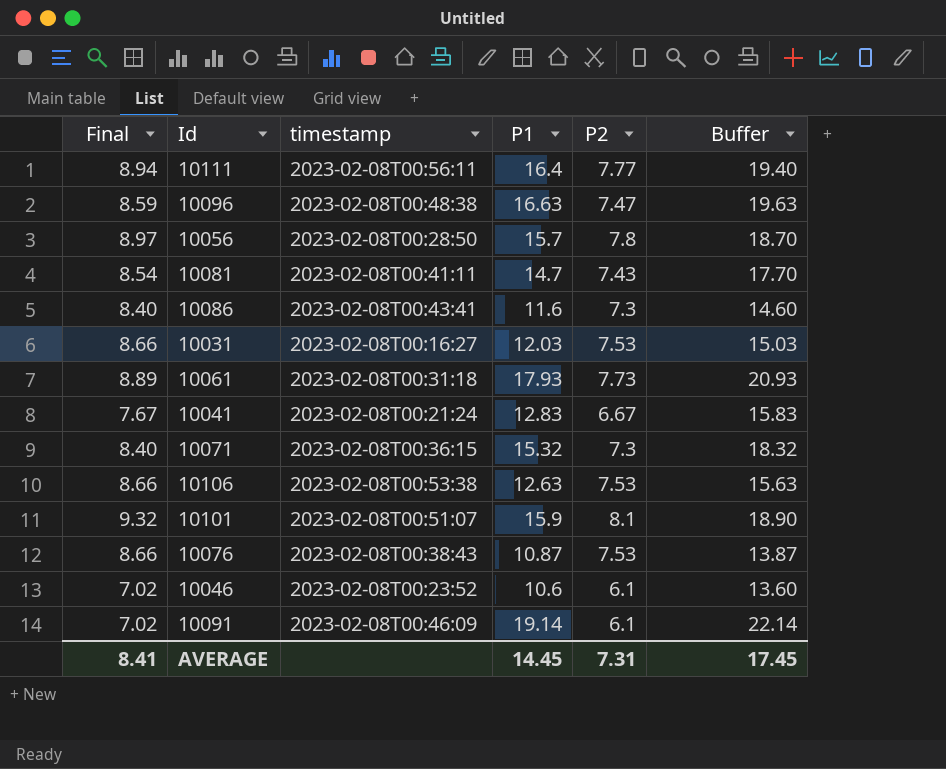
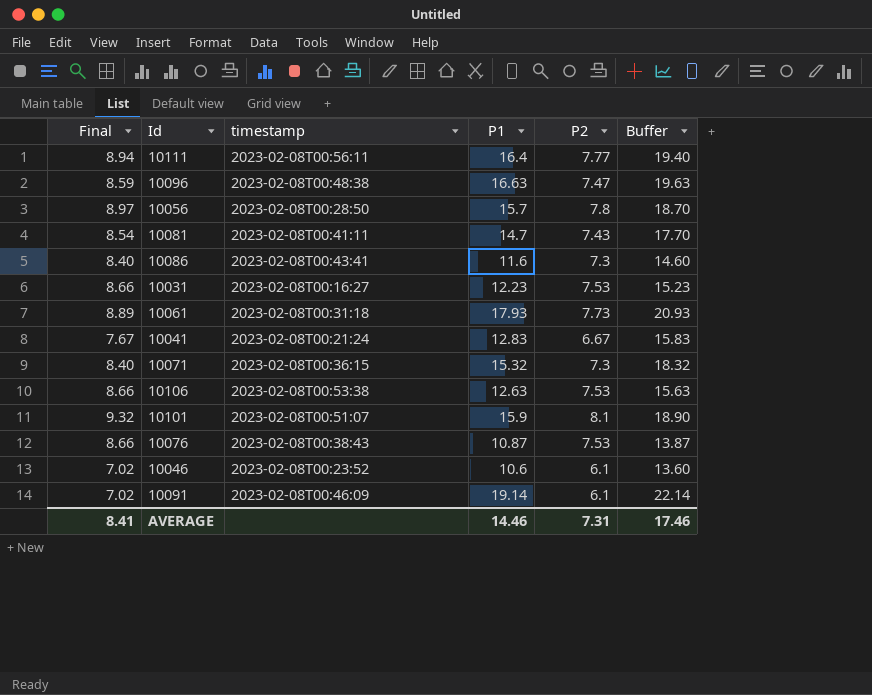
10031 | P1: 12.03 -> 12.23
10031 | Buffer: 15.03 -> 15.23
AVERAGE | P1: 14.45 -> 14.46
AVERAGE | Buffer: 17.45 -> 17.46

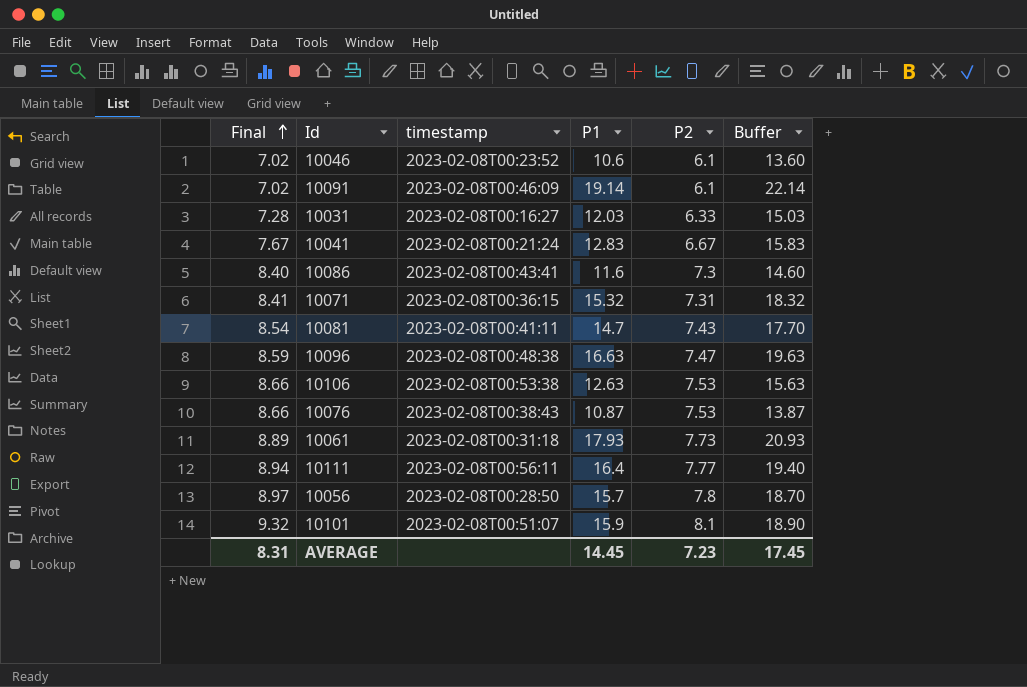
row order: none -> Final ascending
10031 | Final: 8.66 -> 7.28
10031 | P1: 12.23 -> 12.03
10031 | P2: 7.53 -> 6.33
10031 | Buffer: 15.23 -> 15.03
10071 | Final: 8.40 -> 8.41
10071 | P2: 7.3 -> 7.31
AVERAGE | Final: 8.41 -> 8.31
AVERAGE | P1: 14.46 -> 14.45
AVERAGE | P2: 7.31 -> 7.23
AVERAGE | Buffer: 17.46 -> 17.45

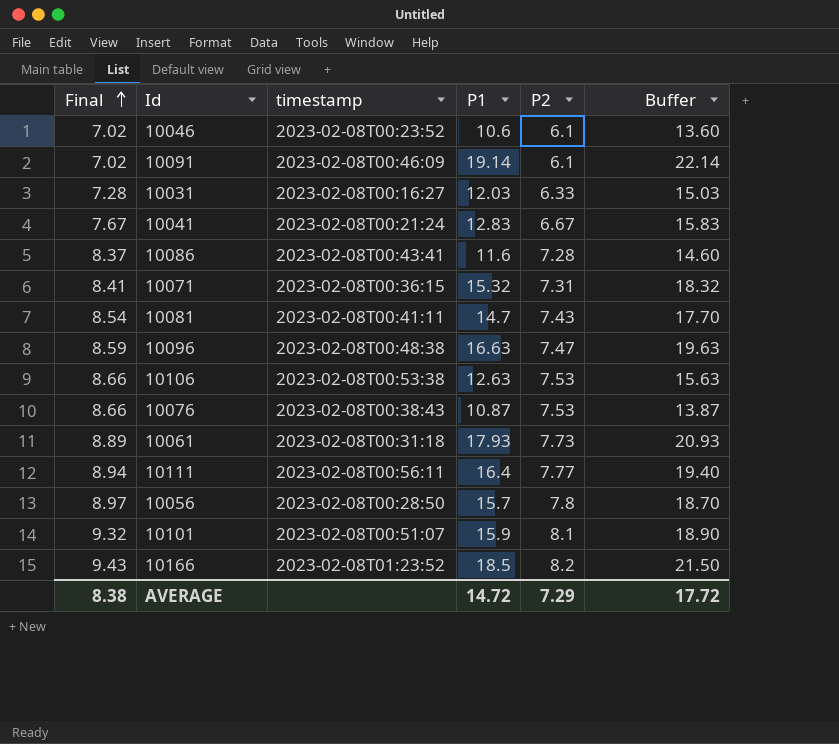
10086 | Final: 8.40 -> 8.37
10086 | P2: 7.3 -> 7.28
row 10166: none -> 9.43 | 2023-02-08T01:23:52 | 18.5 | 8.2 | 21.50
AVERAGE | Final: 8.31 -> 8.38
AVERAGE | P1: 14.45 -> 14.72
AVERAGE | P2: 7.23 -> 7.29
AVERAGE | Buffer: 17.45 -> 17.72

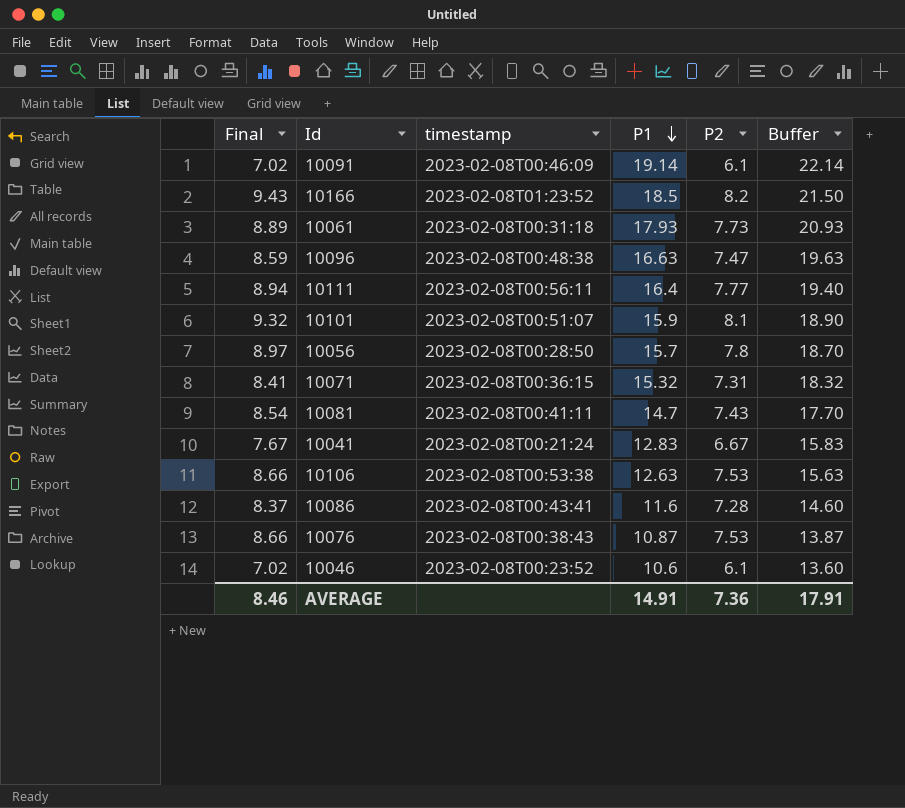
row order: Final ascending -> P1 descending
row 10031: 7.28 | 2023-02-08T00:16:27 | 12.03 | 6.33 | 15.03 -> none
AVERAGE | Final: 8.38 -> 8.46
AVERAGE | P1: 14.72 -> 14.91
AVERAGE | P2: 7.29 -> 7.36
AVERAGE | Buffer: 17.72 -> 17.91

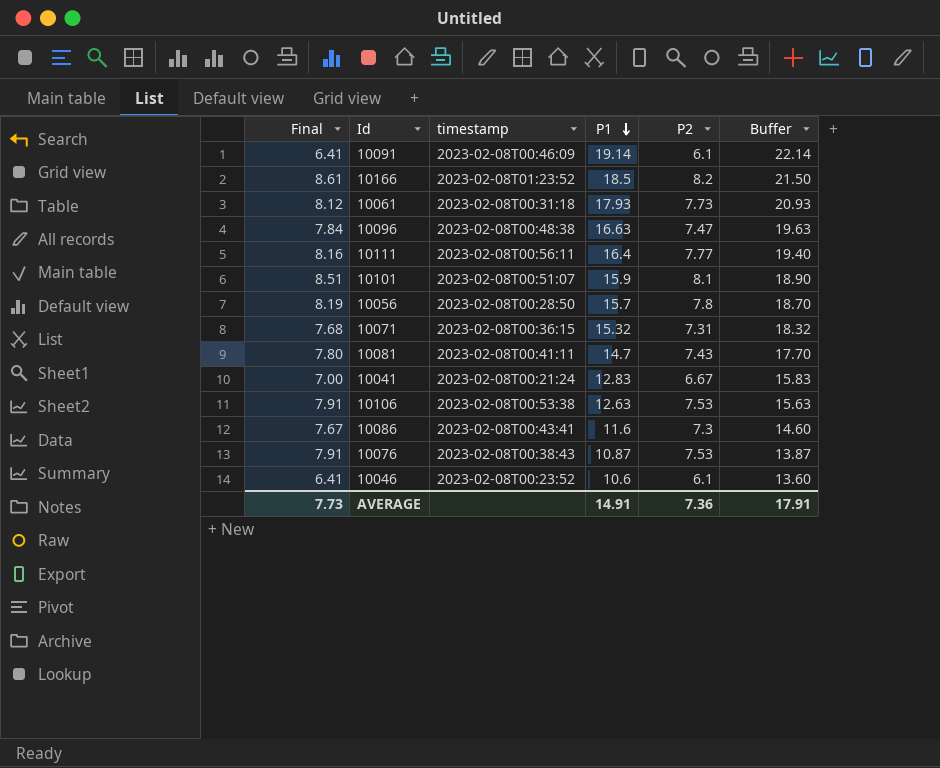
column Final | formula: [P2] * 1.15 -> [P2] * 1.05
10086 | P2: 7.28 -> 7.3
AVERAGE | Final: 8.46 -> 7.73

